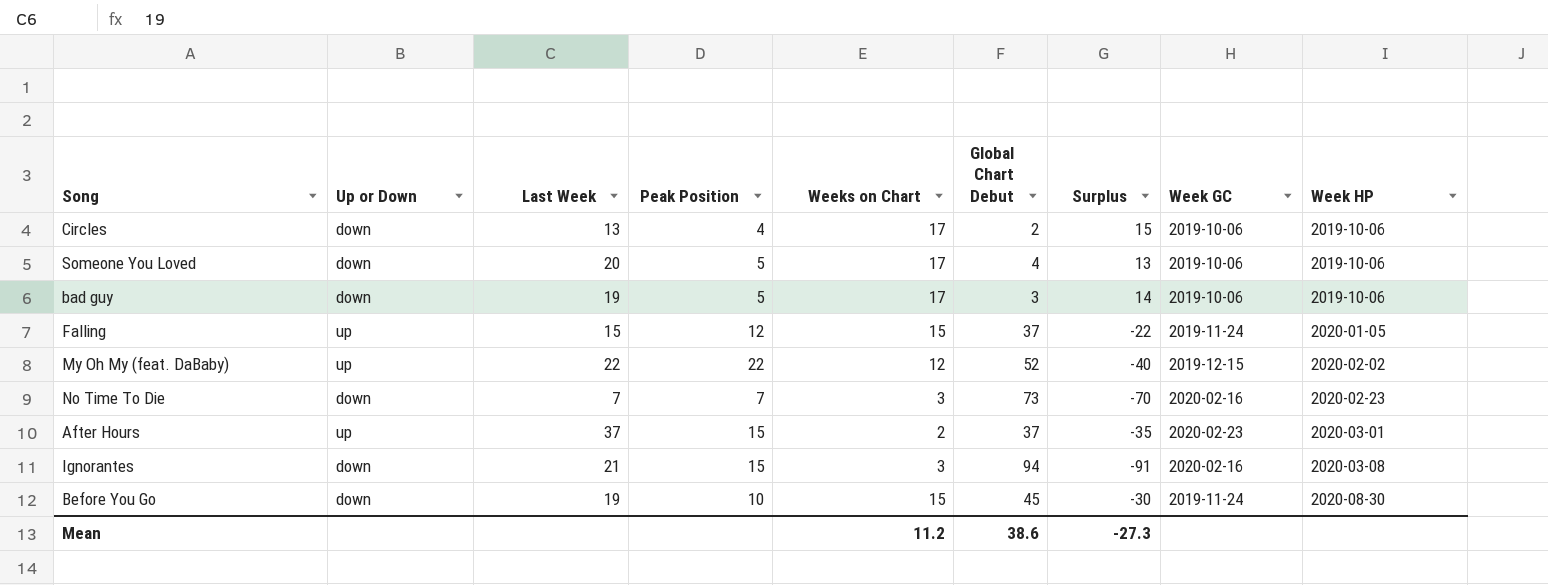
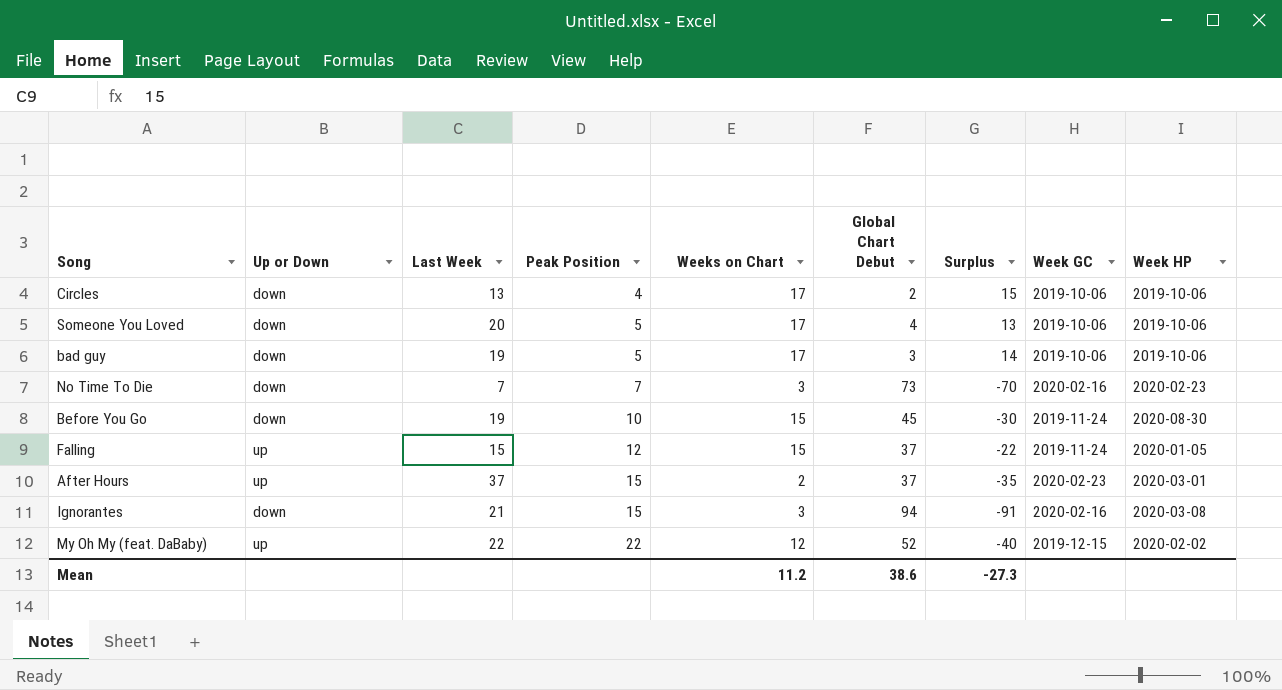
row order: Week HP ascending -> Peak Position ascending

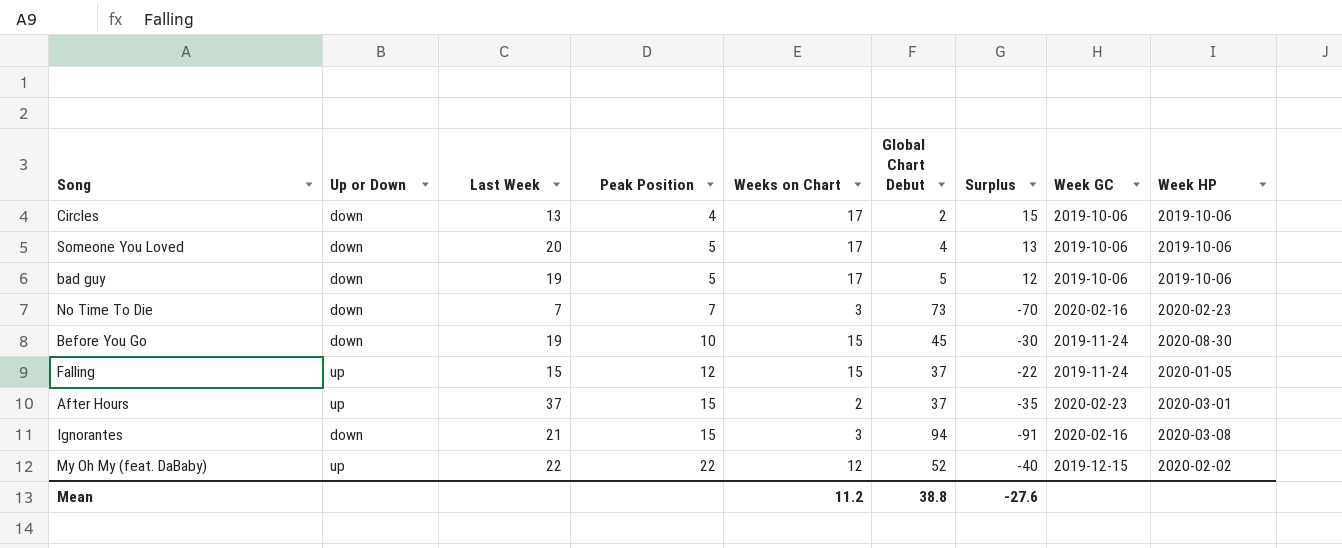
bad guy | Global Chart Debut: 3 -> 5
bad guy | Surplus: 14 -> 12
Mean | Global Chart Debut: 38.6 -> 38.8
Mean | Surplus: -27.3 -> -27.6

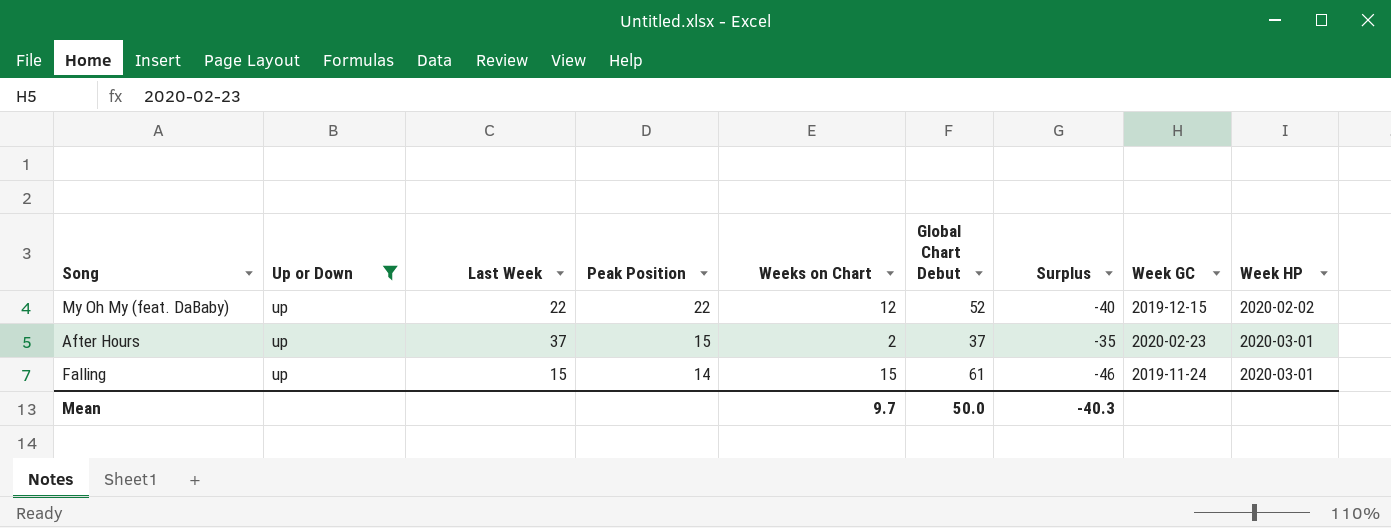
filter: none -> Up or Down = up
row order: Peak Position ascending -> Peak Position descending
Falling | Peak Position: 12 -> 14
Falling | Global Chart Debut: 37 -> 61
Falling | Surplus: -22 -> -46
Falling | Week HP: 2020-01-05 -> 2020-03-01
Mean | Weeks on Chart: 11.2 -> 9.7
Mean | Global Chart Debut: 38.8 -> 50.0
Mean | Surplus: -27.6 -> -40.3

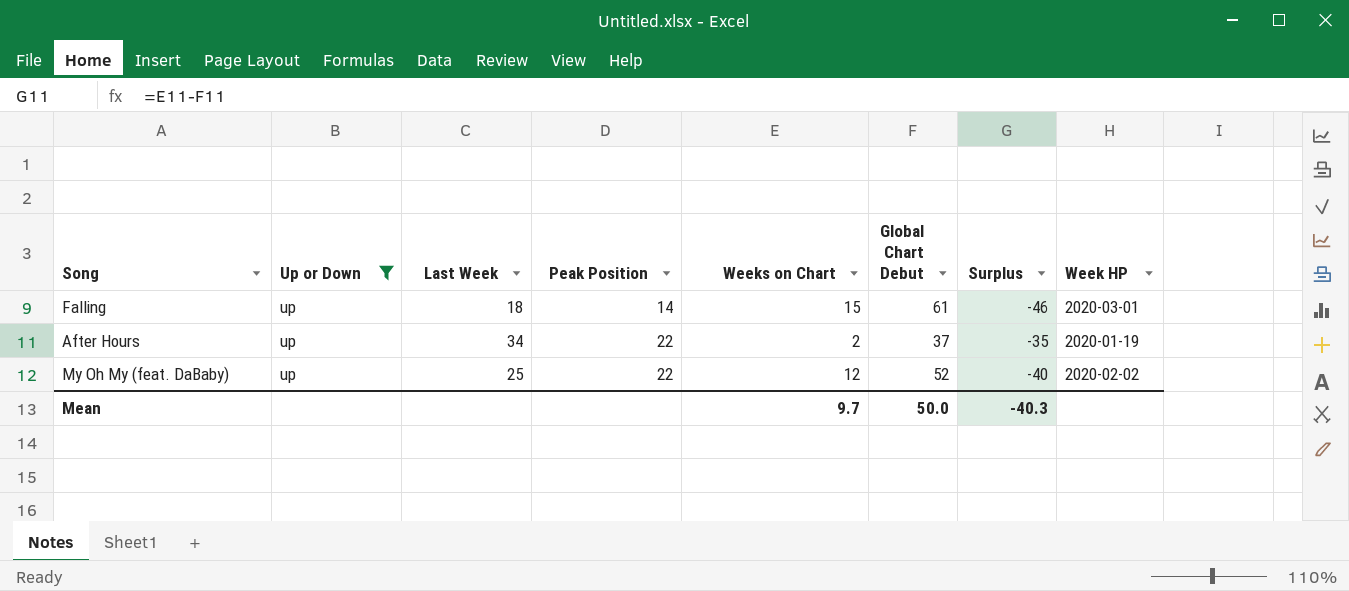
row order: Peak Position descending -> Peak Position ascending
column Week GC | position: 8 -> none
Falling | Last Week: 15 -> 18
After Hours | Last Week: 37 -> 34
After Hours | Peak Position: 15 -> 22
After Hours | Week HP: 2020-03-01 -> 2020-01-19
My Oh My (feat. DaBaby) | Last Week: 22 -> 25

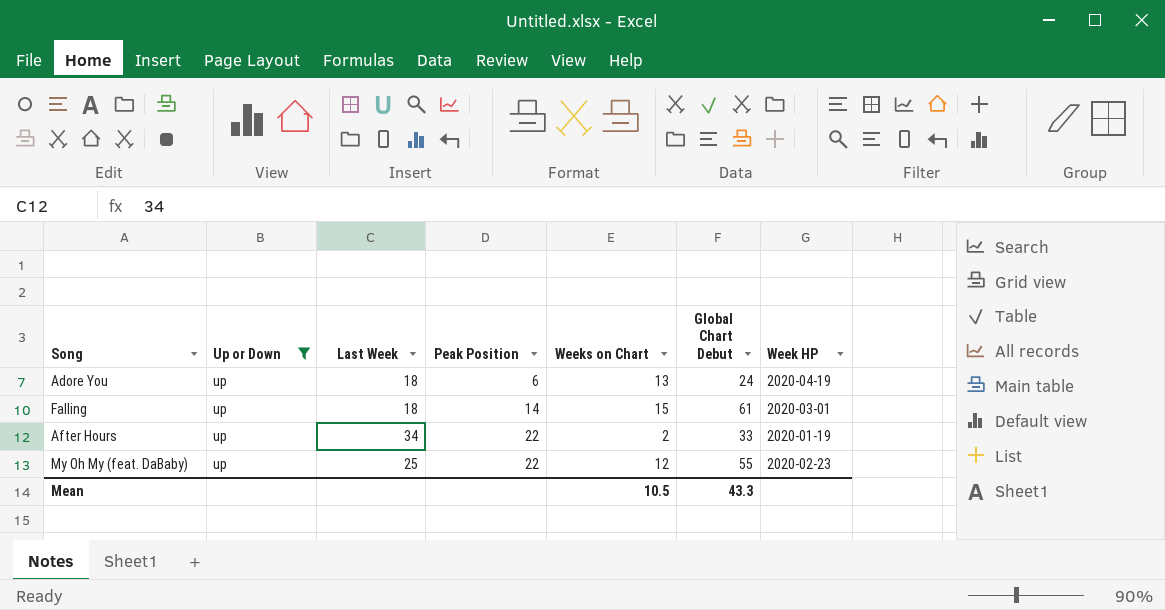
column Surplus | formula: [Weeks on Chart] - [Global Chart Debut] -> none
row Adore You: none -> up | 18 | 6 | 13 | 24 | 2020-04-19
After Hours | Global Chart Debut: 37 -> 33
My Oh My (feat. DaBaby) | Global Chart Debut: 52 -> 55
My Oh My (feat. DaBaby) | Week HP: 2020-02-02 -> 2020-02-23
Mean | Weeks on Chart: 9.7 -> 10.5
Mean | Global Chart Debut: 50.0 -> 43.3

